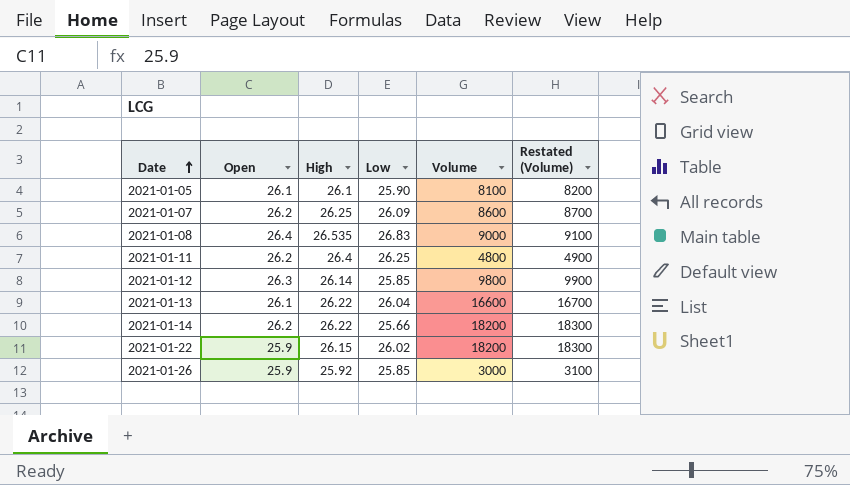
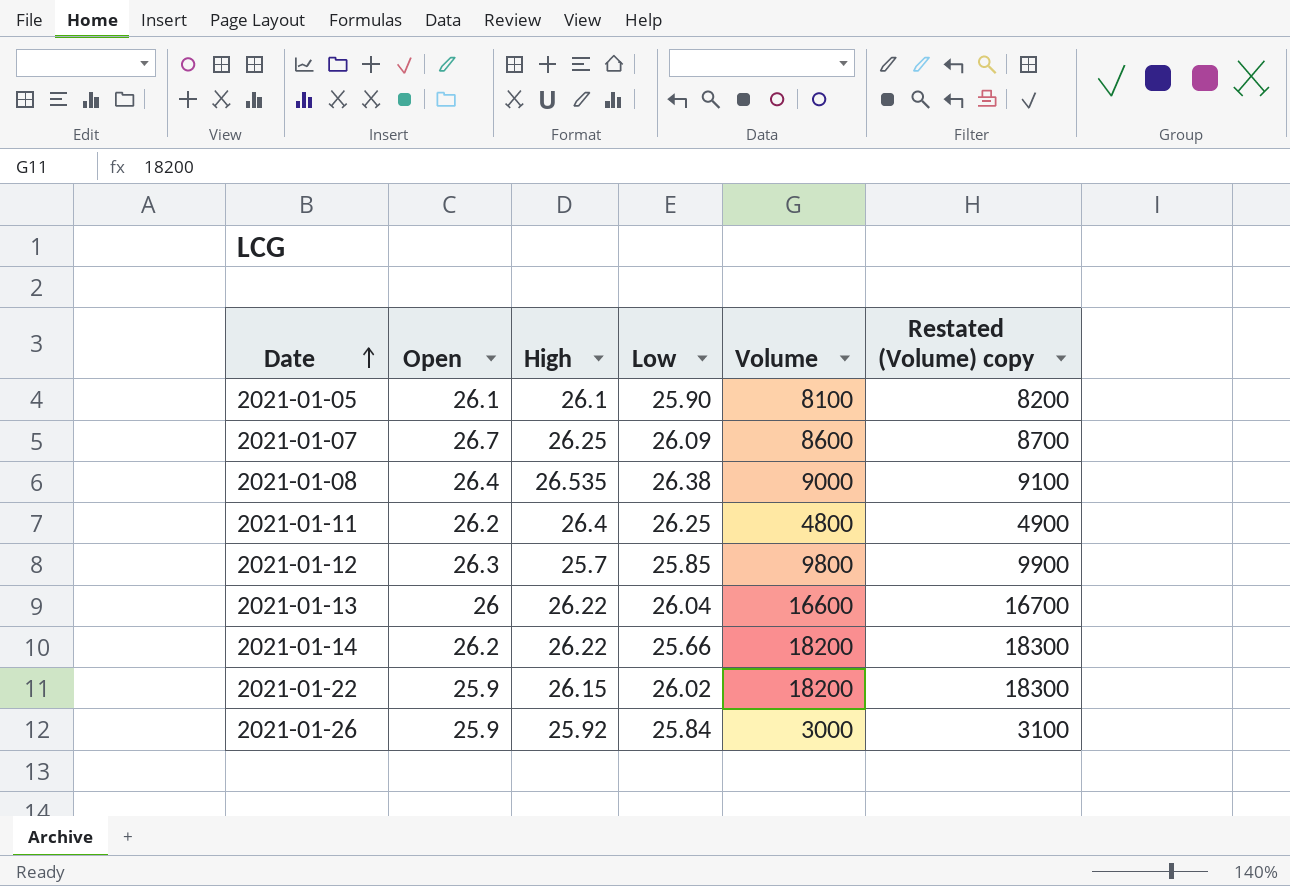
column name: Restated (Volume) -> Restated (Volume) copy
2021-01-07 | Open: 26.2 -> 26.7
2021-01-08 | Low: 26.83 -> 26.38
2021-01-12 | High: 26.14 -> 25.7
2021-01-13 | Open: 26.1 -> 26
2021-01-26 | Low: 25.85 -> 25.84

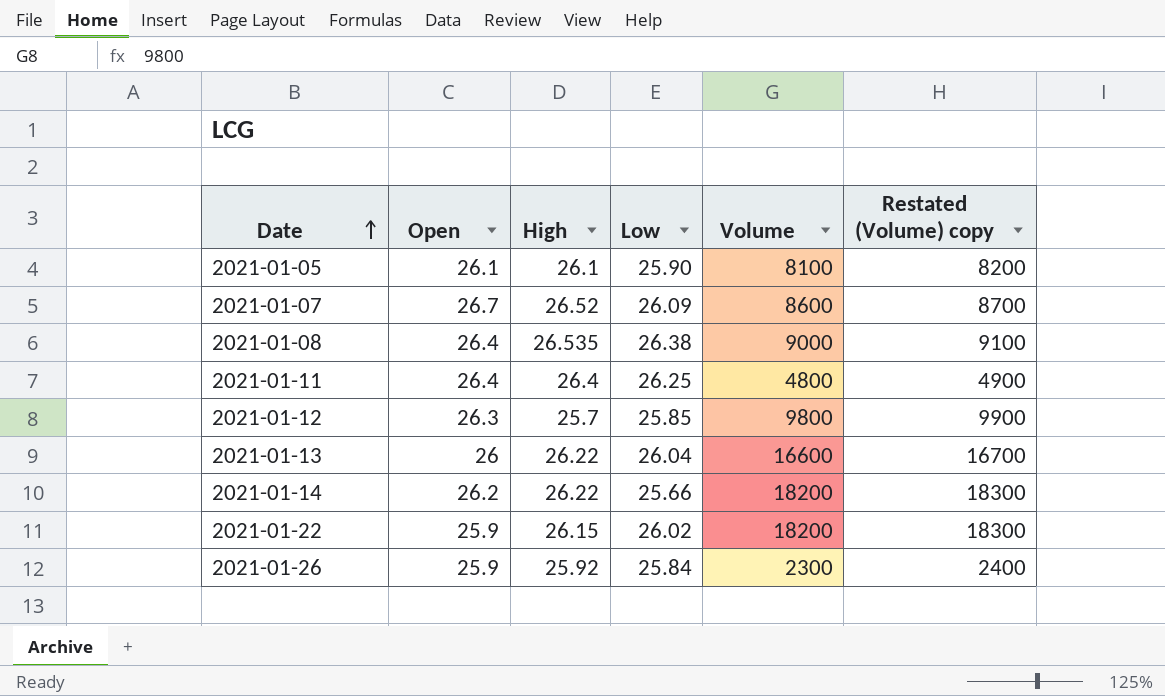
2021-01-07 | High: 26.25 -> 26.52
2021-01-11 | Open: 26.2 -> 26.4
2021-01-26 | Volume: 3000 -> 2300
2021-01-26 | Restated (Volume) copy: 3100 -> 2400

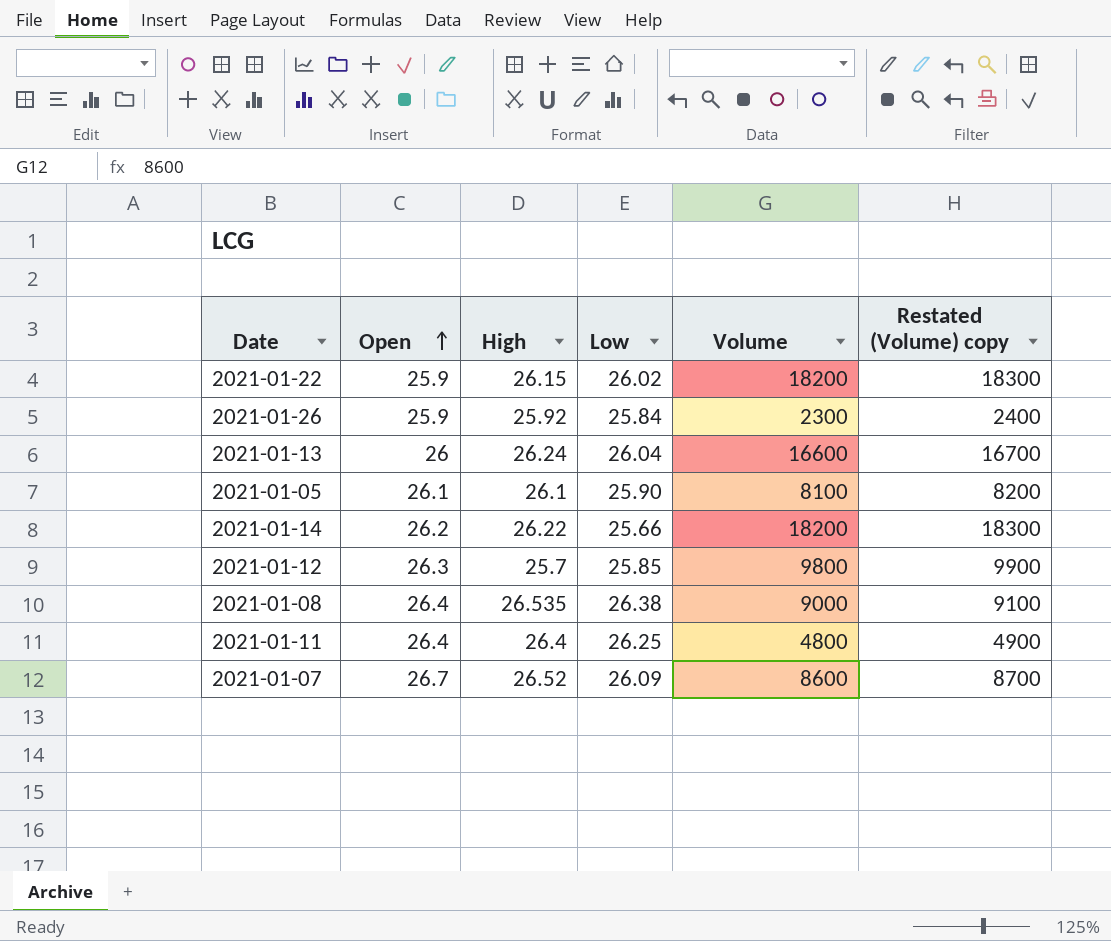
row order: Date ascending -> Open ascending
2021-01-13 | High: 26.22 -> 26.24

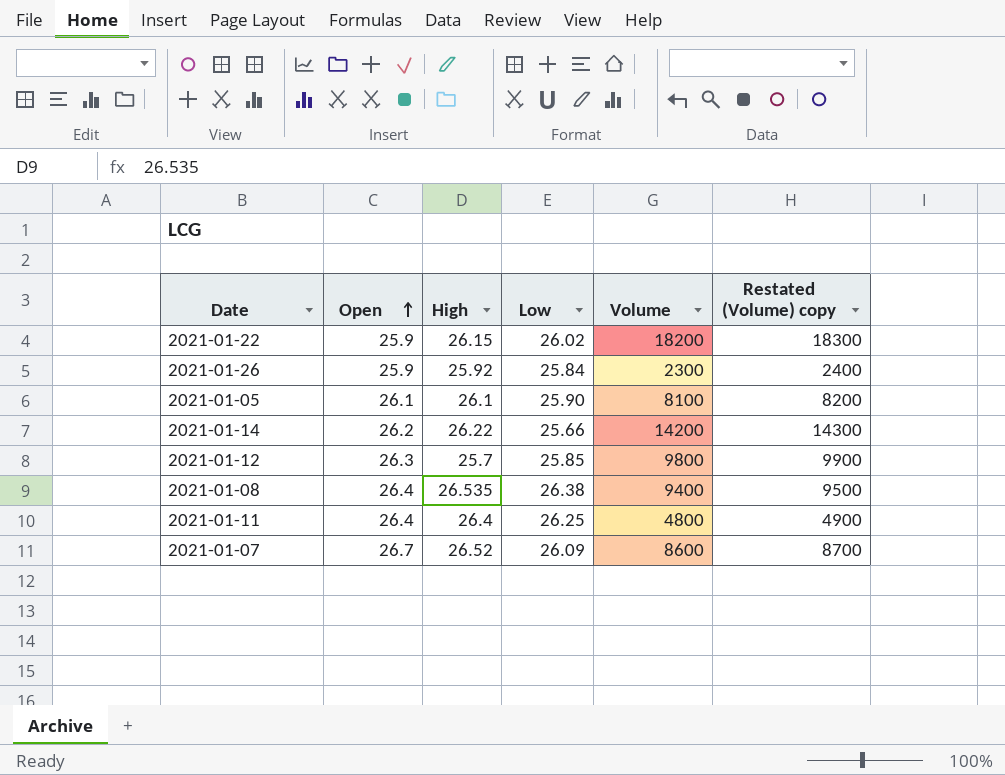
row 2021-01-13: 26 | 26.24 | 26.04 | 16600 | 16700 -> none
2021-01-14 | Volume: 18200 -> 14200
2021-01-14 | Restated (Volume) copy: 18300 -> 14300
2021-01-08 | Volume: 9000 -> 9400
2021-01-08 | Restated (Volume) copy: 9100 -> 9500

